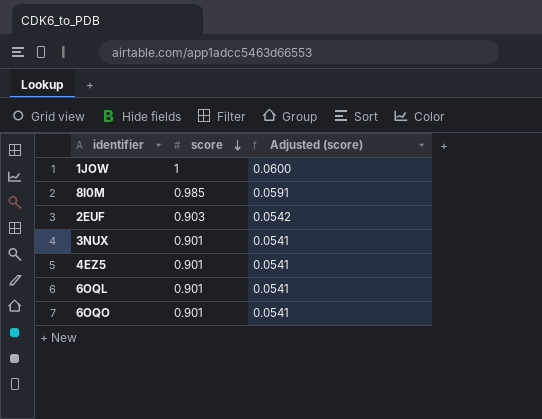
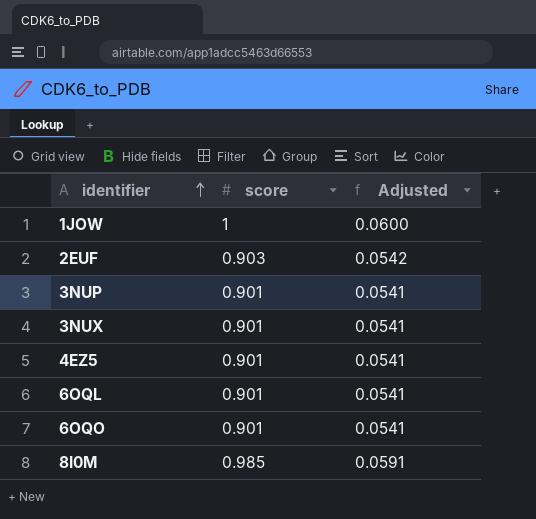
row order: score descending -> identifier ascending
column name: Adjusted (score) -> Adjusted
row 3NUP: none -> 0.901 | 0.0541

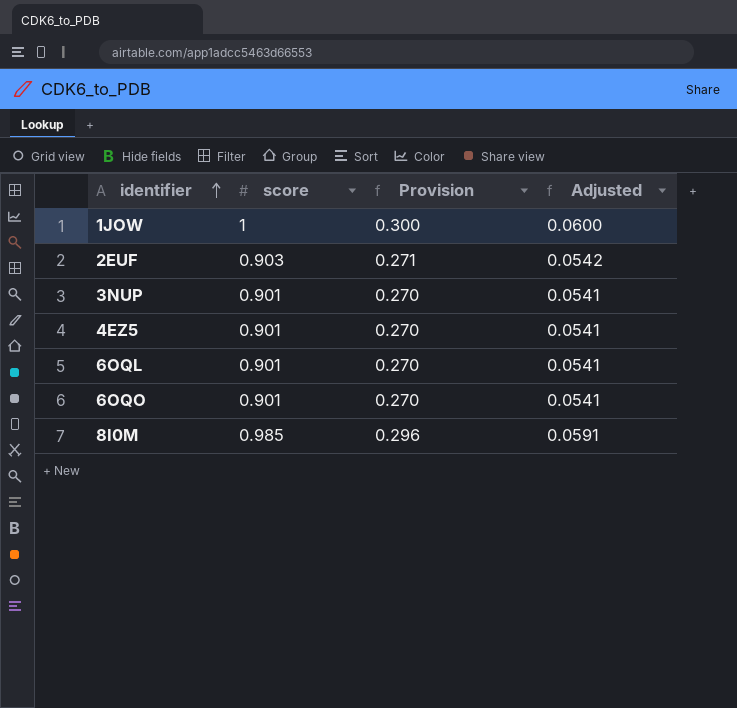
column Provision | formula: none -> [score] * 0.3
row 3NUX: 0.901 | 0.0541 -> none

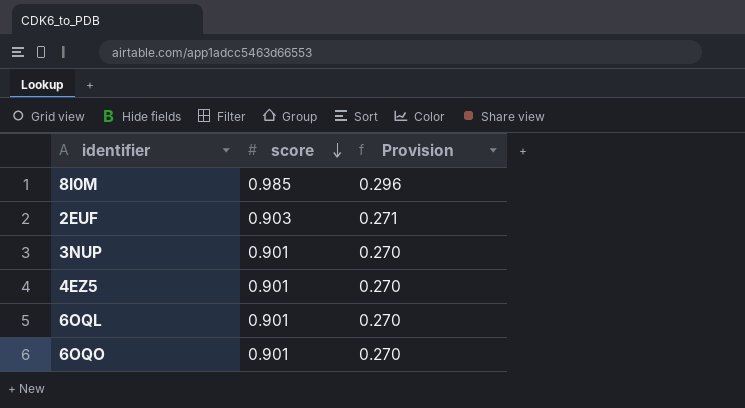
row order: identifier ascending -> score descending
column Adjusted | formula: [score] * 0.06 -> none
row 1JOW: 1 | 0.300 | 0.0600 -> none

